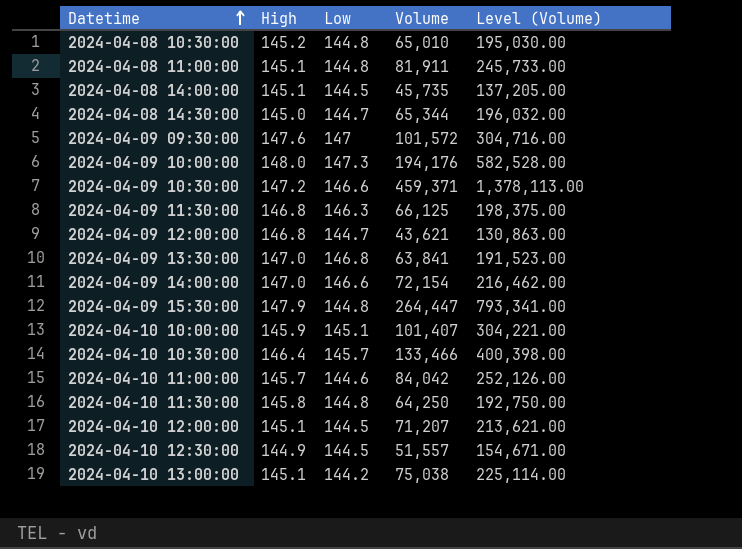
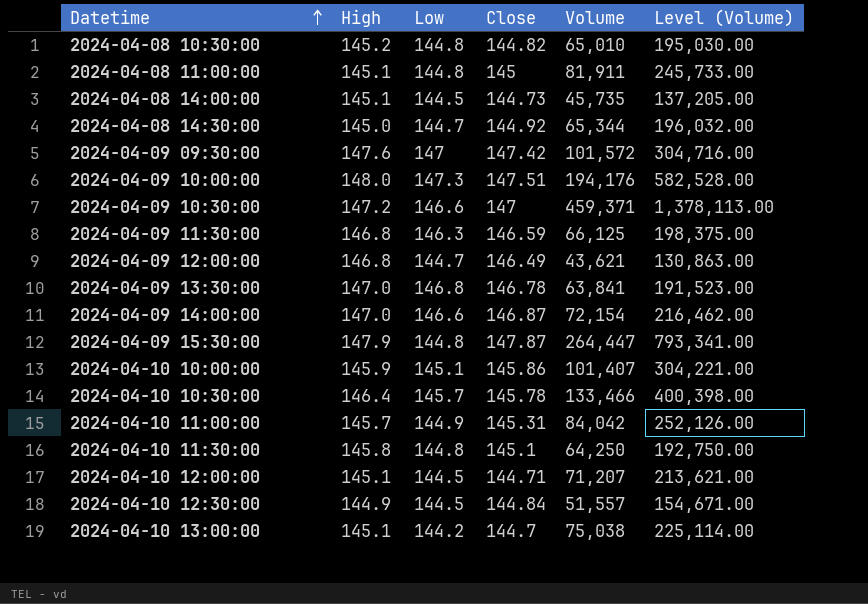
column Close | position: none -> 4
2024-04-10 11:00:00 | Low: 144.6 -> 144.9

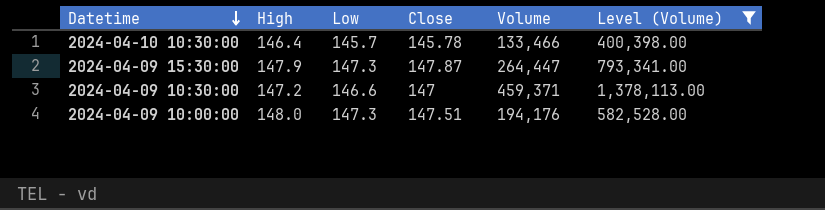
filter: none -> Level (Volume) >= 400,398.00
row order: Datetime ascending -> Datetime descending
2024-04-09 15:30:00 | Low: 144.8 -> 147.3

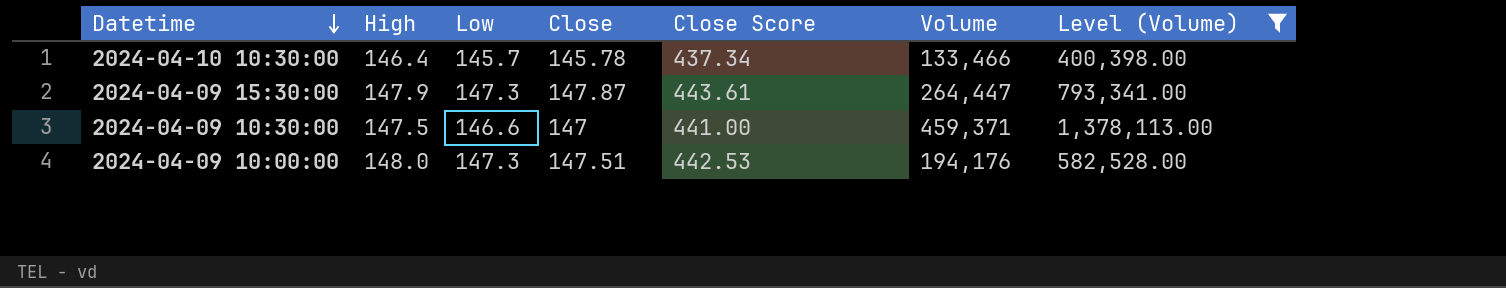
column Close Score | formula: none -> [Close] * 3
2024-04-09 10:30:00 | High: 147.2 -> 147.5

